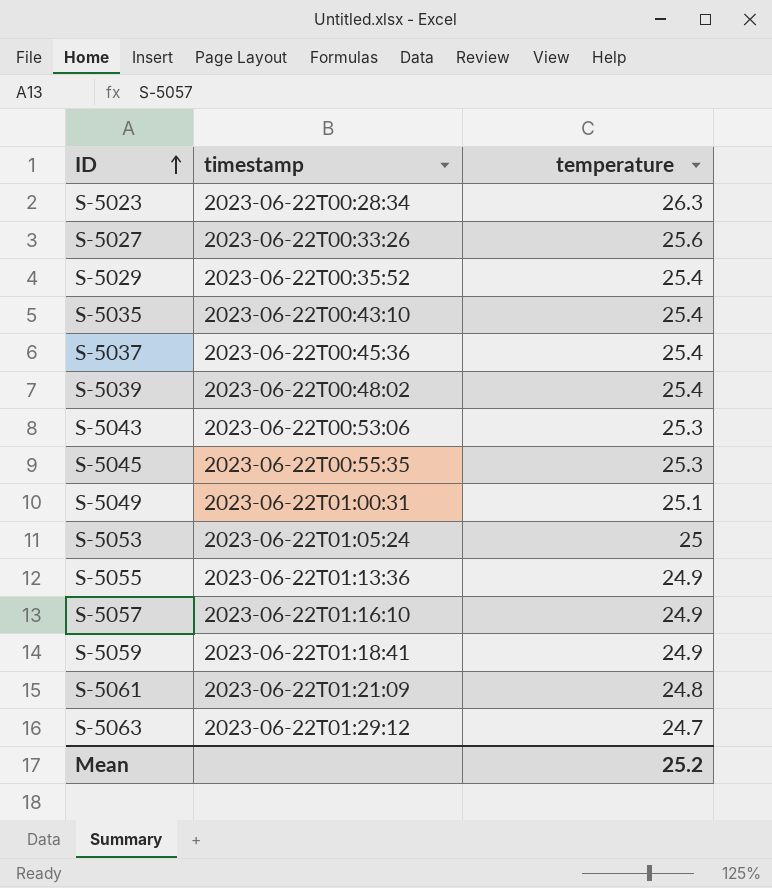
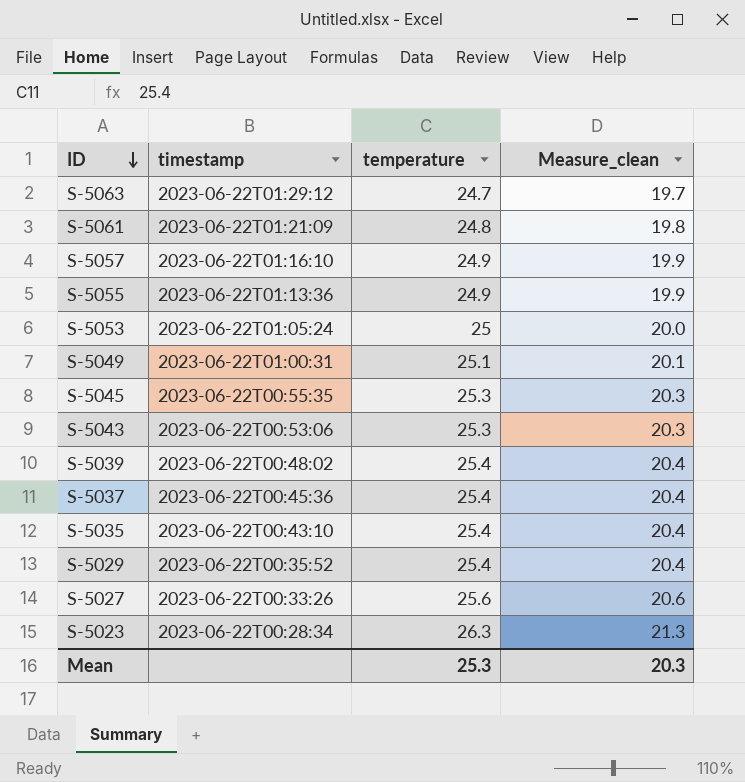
row order: ID ascending -> ID descending
column Measure_clean | formula: none -> [temperature] - 5
row S-5059: 2023-06-22T01:18:41 | 24.9 -> none
Mean | temperature: 25.2 -> 25.3

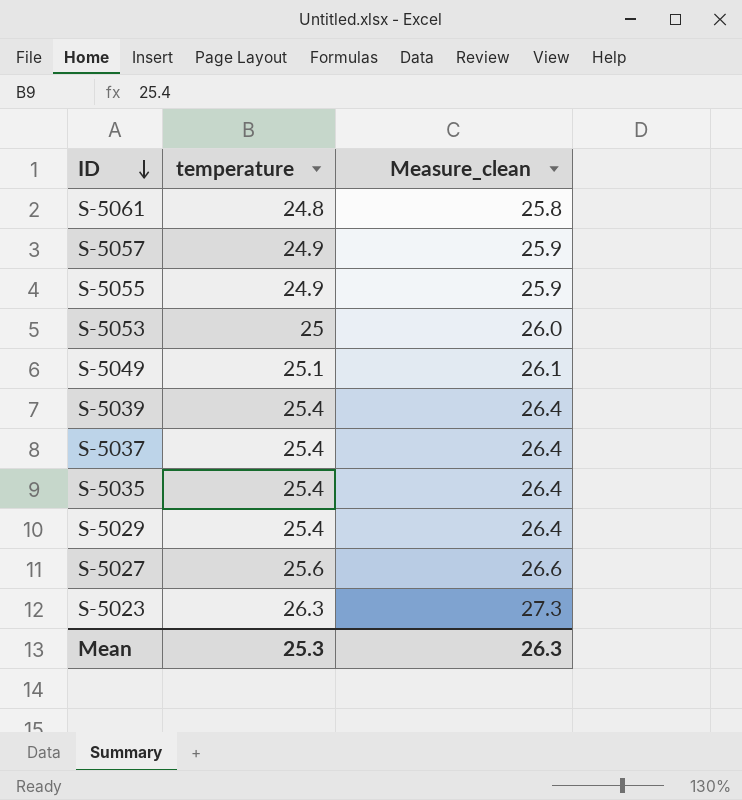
column timestamp | position: 2 -> none
column Measure_clean | formula: [temperature] - 5 -> [temperature] + 1
row S-5063: 2023-06-22T01:29:12 | 24.7 | 19.7 -> none
row S-5045: 2023-06-22T00:55:35 | 25.3 | 20.3 -> none
row S-5043: 2023-06-22T00:53:06 | 25.3 | 20.3 -> none
Mean | Measure_clean: 20.3 -> 26.3

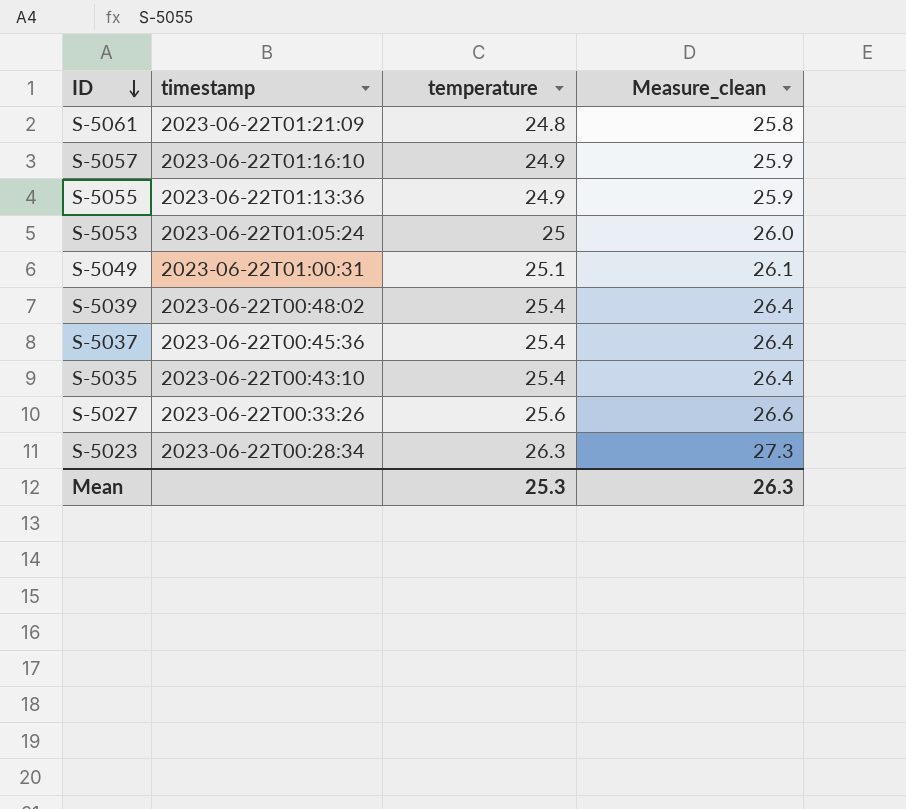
column timestamp | position: none -> 2
row S-5029: 25.4 | 26.4 -> none

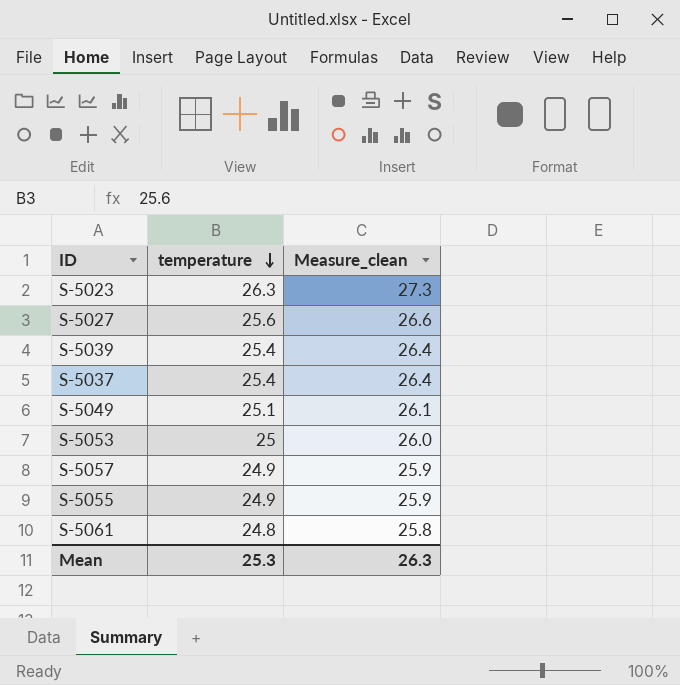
row order: ID descending -> temperature descending
column timestamp | position: 2 -> none
row S-5035: 2023-06-22T00:43:10 | 25.4 | 26.4 -> none

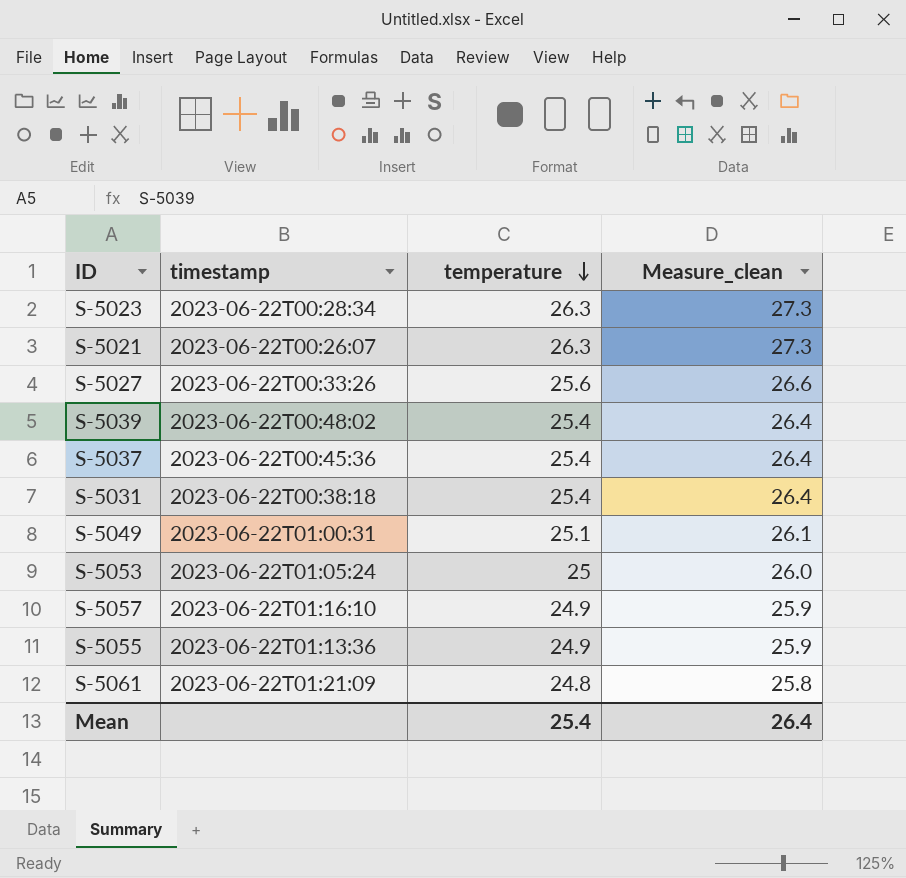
column timestamp | position: none -> 2
row S-5021: none -> 2023-06-22T00:26:07 | 26.3 | 27.3
row S-5031: none -> 2023-06-22T00:38:18 | 25.4 | 26.4
Mean | temperature: 25.3 -> 25.4
Mean | Measure_clean: 26.3 -> 26.4

